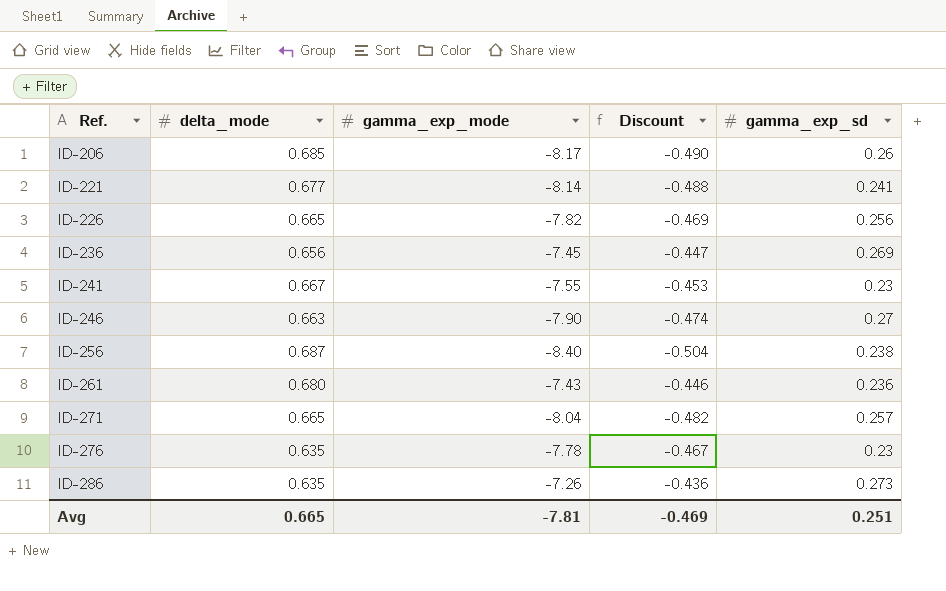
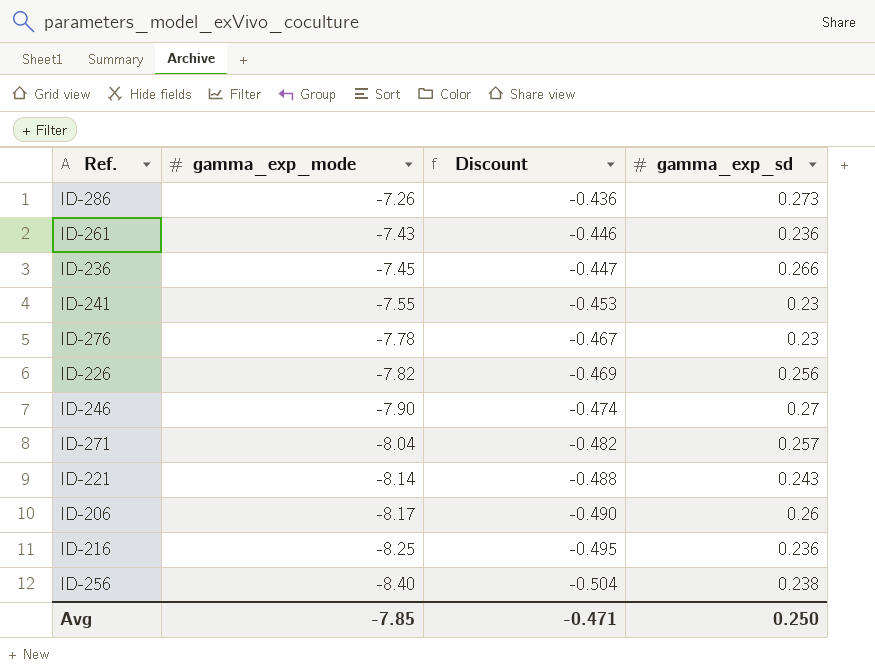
row order: Ref. ascending -> gamma_exp_mode descending
column delta_mode | position: 2 -> none
ID-236 | gamma_exp_sd: 0.269 -> 0.266
ID-221 | gamma_exp_sd: 0.241 -> 0.243
row ID-216: none -> -8.25 | -0.495 | 0.236
Avg | gamma_exp_mode: -7.81 -> -7.85
Avg | Discount: -0.469 -> -0.471
Avg | gamma_exp_sd: 0.251 -> 0.250

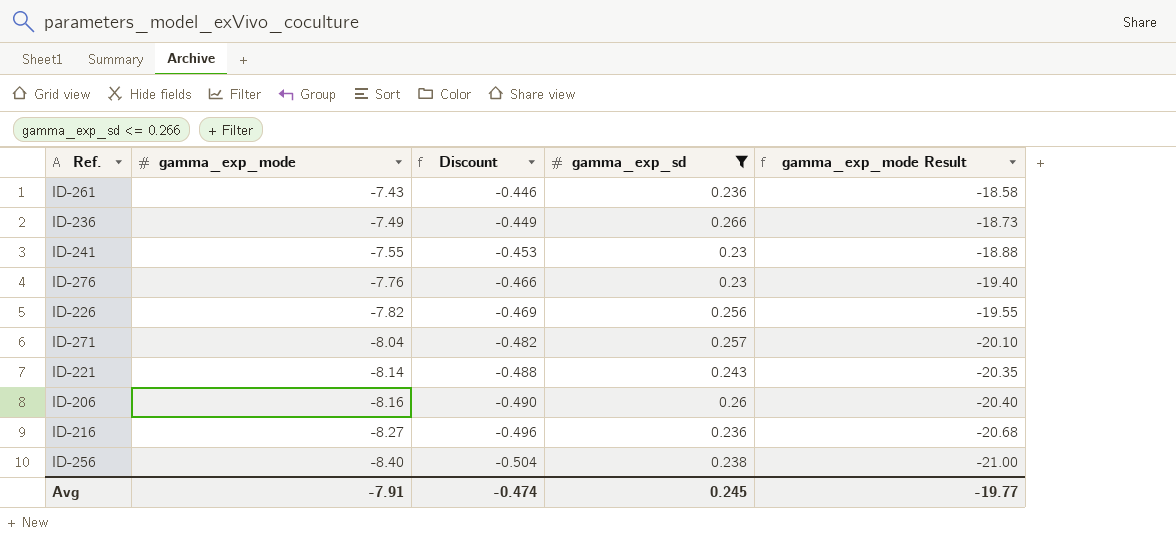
filter: none -> gamma_exp_sd <= 0.266
column gamma_exp_mode Result | formula: none -> [gamma_exp_mode] * 2.5
ID-236 | gamma_exp_mode: -7.45 -> -7.49
ID-236 | Discount: -0.447 -> -0.449
ID-276 | gamma_exp_mode: -7.78 -> -7.76
ID-276 | Discount: -0.467 -> -0.466
ID-206 | gamma_exp_mode: -8.17 -> -8.16
ID-216 | gamma_exp_mode: -8.25 -> -8.27
ID-216 | Discount: -0.495 -> -0.496
Avg | gamma_exp_mode: -7.85 -> -7.91
Avg | Discount: -0.471 -> -0.474
Avg | gamma_exp_sd: 0.250 -> 0.245

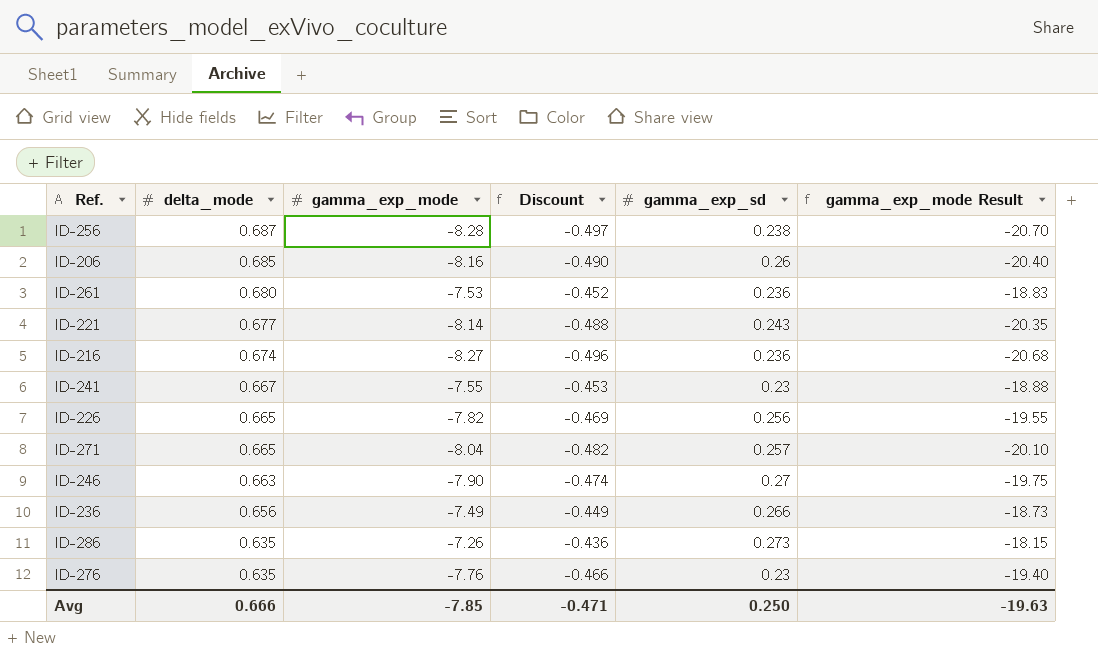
filter: gamma_exp_sd <= 0.266 -> none
row order: gamma_exp_mode descending -> delta_mode descending
column delta_mode | position: none -> 2
ID-256 | gamma_exp_mode: -8.40 -> -8.28
ID-256 | Discount: -0.504 -> -0.497
ID-256 | gamma_exp_mode Result: -21.00 -> -20.70
ID-261 | gamma_exp_mode: -7.43 -> -7.53
ID-261 | Discount: -0.446 -> -0.452
ID-261 | gamma_exp_mode Result: -18.58 -> -18.83
Avg | gamma_exp_mode: -7.91 -> -7.85
Avg | Discount: -0.474 -> -0.471
Avg | gamma_exp_sd: 0.245 -> 0.250
Avg | gamma_exp_mode Result: -19.77 -> -19.63

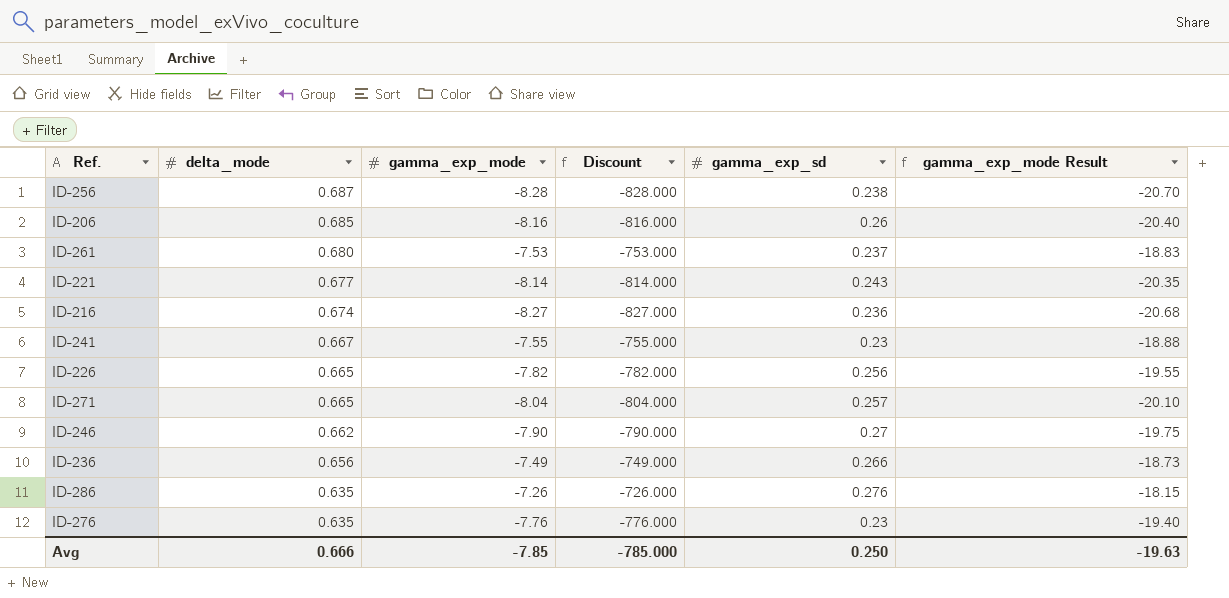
column Discount | formula: [gamma_exp_mode] * 0.06 -> [gamma_exp_mode] * 100
ID-261 | gamma_exp_sd: 0.236 -> 0.237
ID-246 | delta_mode: 0.663 -> 0.662
ID-286 | gamma_exp_sd: 0.273 -> 0.276
Avg | Discount: -0.471 -> -785.000

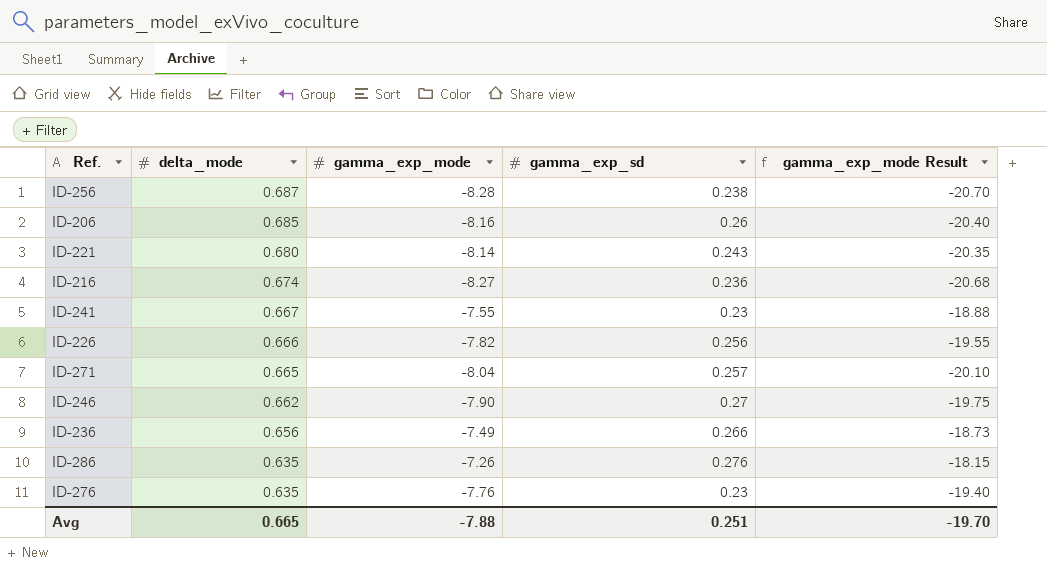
column Discount | formula: [gamma_exp_mode] * 100 -> none
row ID-261: 0.680 | -7.53 | -753.000 | 0.237 | -18.83 -> none
ID-221 | delta_mode: 0.677 -> 0.680
ID-226 | delta_mode: 0.665 -> 0.666
Avg | delta_mode: 0.666 -> 0.665
Avg | gamma_exp_mode: -7.85 -> -7.88
Avg | gamma_exp_sd: 0.250 -> 0.251
Avg | gamma_exp_mode Result: -19.63 -> -19.70

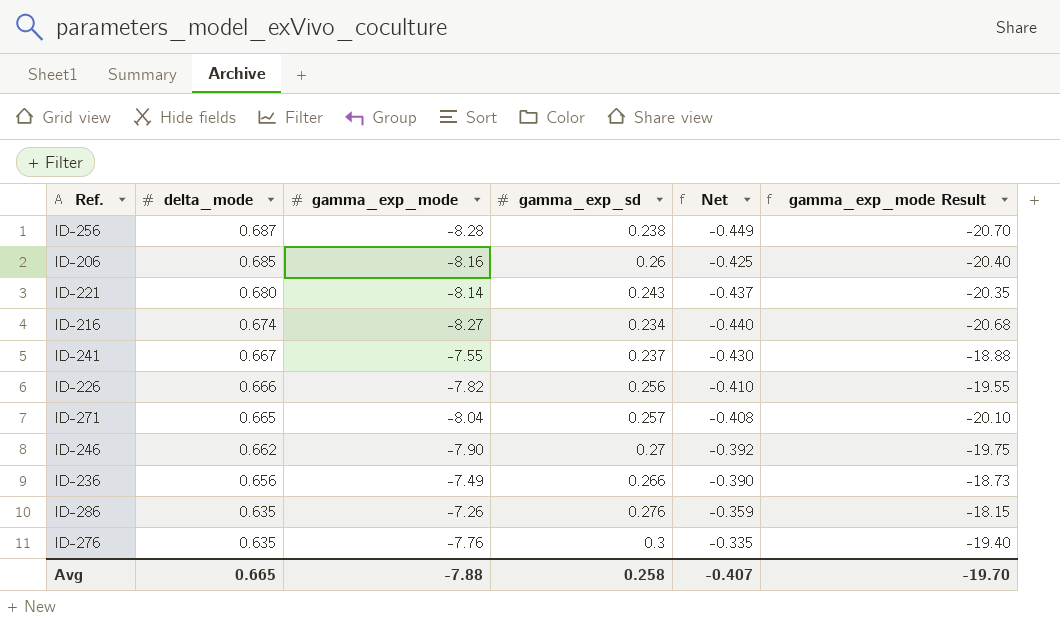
column Net | formula: none -> [gamma_exp_sd] - [delta_mode]
ID-216 | gamma_exp_sd: 0.236 -> 0.234
ID-241 | gamma_exp_sd: 0.23 -> 0.237
ID-276 | gamma_exp_sd: 0.23 -> 0.3
Avg | gamma_exp_sd: 0.251 -> 0.258

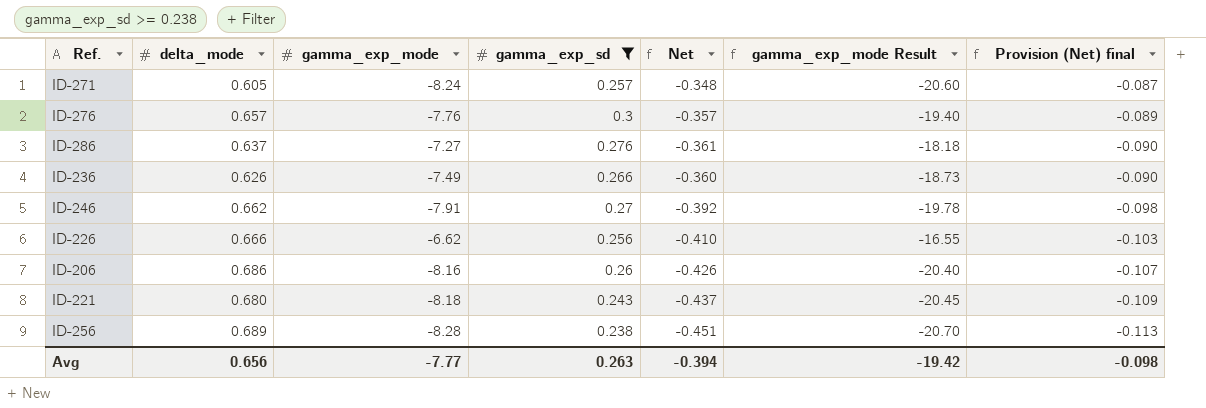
filter: none -> gamma_exp_sd >= 0.238
row order: delta_mode descending -> Provision (Net) final descending
column Provision (Net) final | formula: none -> [Net] * 0.25
ID-271 | delta_mode: 0.665 -> 0.605
ID-271 | gamma_exp_mode: -8.04 -> -8.24
ID-271 | Net: -0.408 -> -0.348
ID-271 | gamma_exp_mode Result: -20.10 -> -20.60
ID-276 | delta_mode: 0.635 -> 0.657
ID-276 | Net: -0.335 -> -0.357
ID-286 | delta_mode: 0.635 -> 0.637
ID-286 | gamma_exp_mode: -7.26 -> -7.27
ID-286 | Net: -0.359 -> -0.361
ID-286 | gamma_exp_mode Result: -18.15 -> -18.18
ID-236 | delta_mode: 0.656 -> 0.626
ID-236 | Net: -0.390 -> -0.360
ID-246 | gamma_exp_mode: -7.90 -> -7.91
ID-246 | gamma_exp_mode Result: -19.75 -> -19.78
ID-226 | gamma_exp_mode: -7.82 -> -6.62
ID-226 | gamma_exp_mode Result: -19.55 -> -16.55
ID-206 | delta_mode: 0.685 -> 0.686
ID-206 | Net: -0.425 -> -0.426
ID-221 | gamma_exp_mode: -8.14 -> -8.18
ID-221 | gamma_exp_mode Result: -20.35 -> -20.45
ID-256 | delta_mode: 0.687 -> 0.689
ID-256 | Net: -0.449 -> -0.451
Avg | delta_mode: 0.665 -> 0.656
Avg | gamma_exp_mode: -7.88 -> -7.77
Avg | gamma_exp_sd: 0.258 -> 0.263
Avg | Net: -0.407 -> -0.394
Avg | gamma_exp_mode Result: -19.70 -> -19.42

